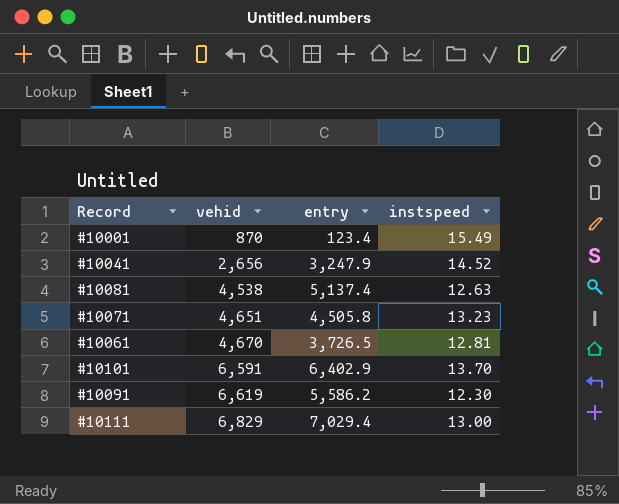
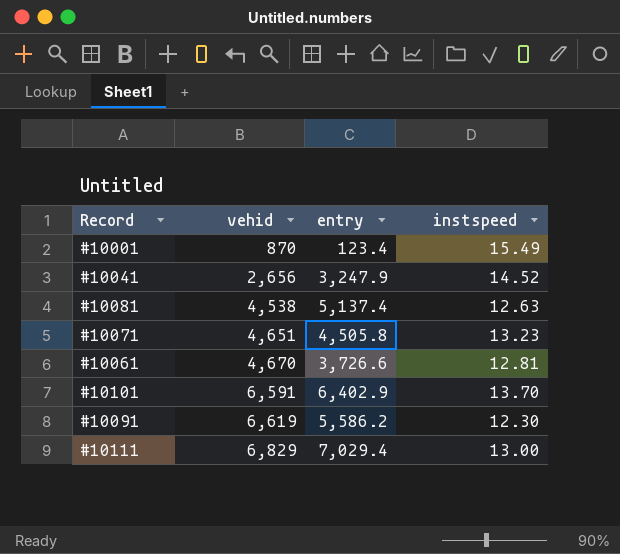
#10061 | entry: 3,726.5 -> 3,726.6

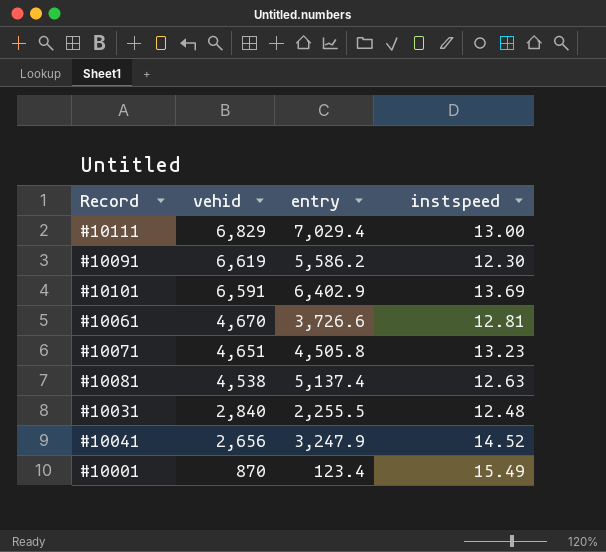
row order: vehid ascending -> vehid descending
#10101 | instspeed: 13.70 -> 13.69
row #10031: none -> 2,840 | 2,255.5 | 12.48

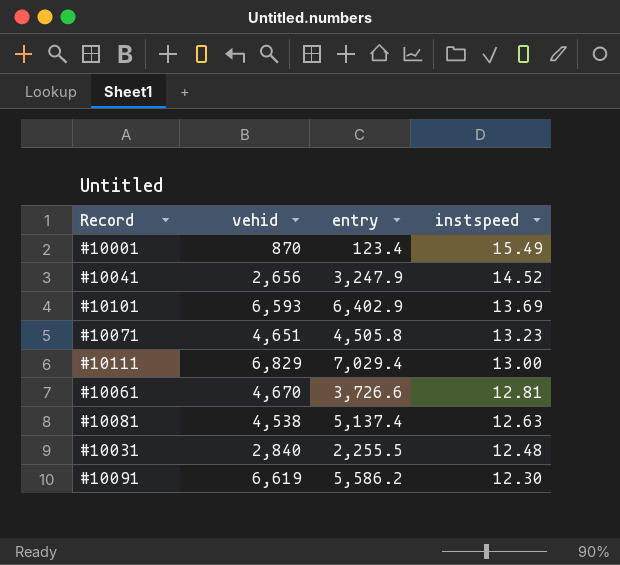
row order: vehid descending -> instspeed descending
#10101 | vehid: 6,591 -> 6,593

